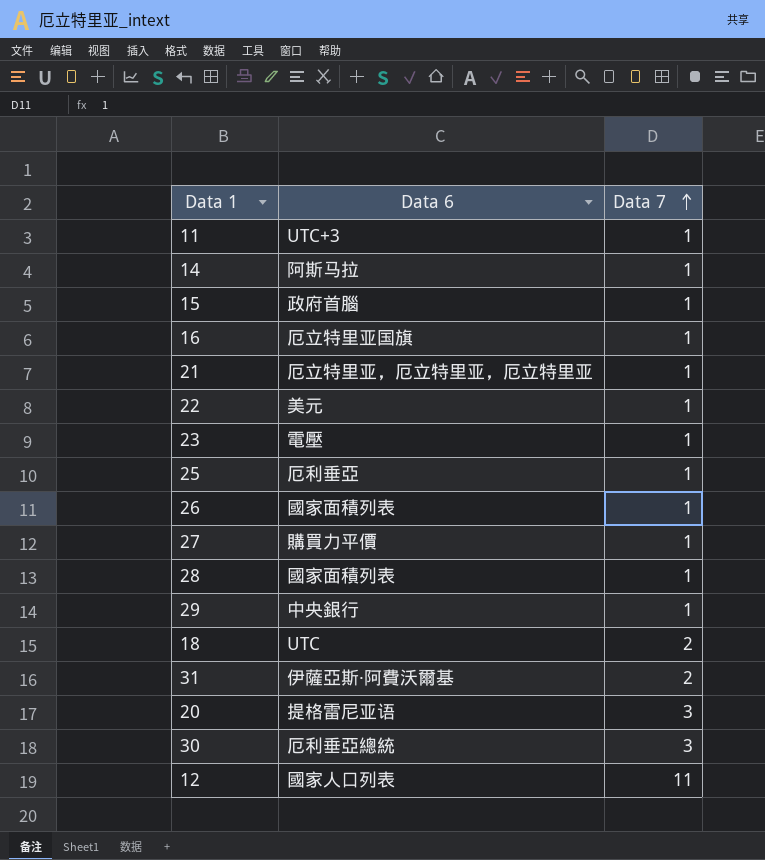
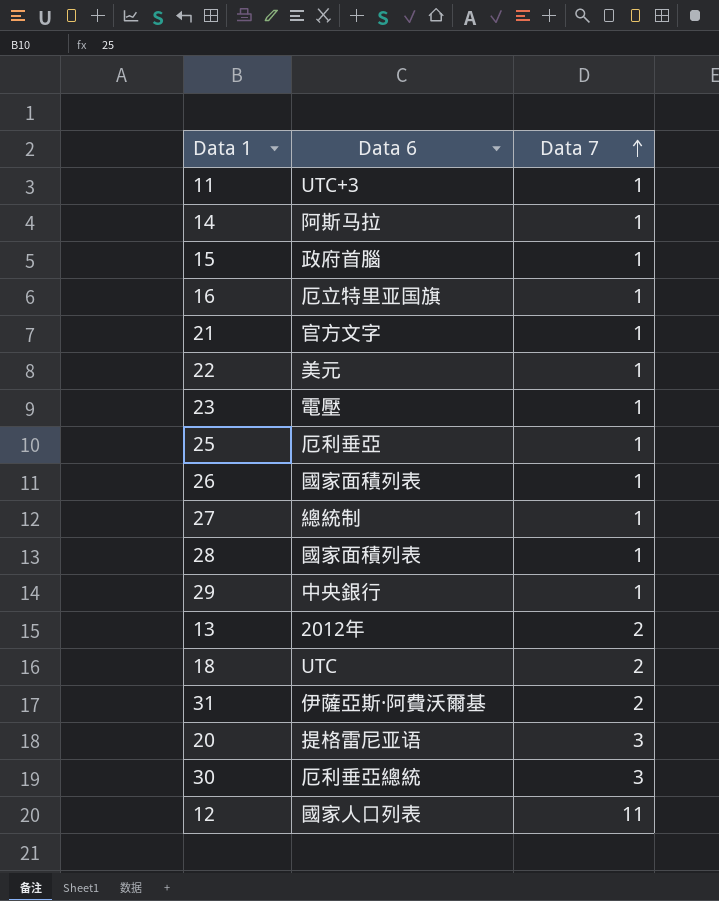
21 | Data 6: 厄立特里亚，厄立特里亚，厄立特里亚 -> 官方文字
27 | Data 6: 購買力平價 -> 總統制
row 13: none -> 2012年 | 2

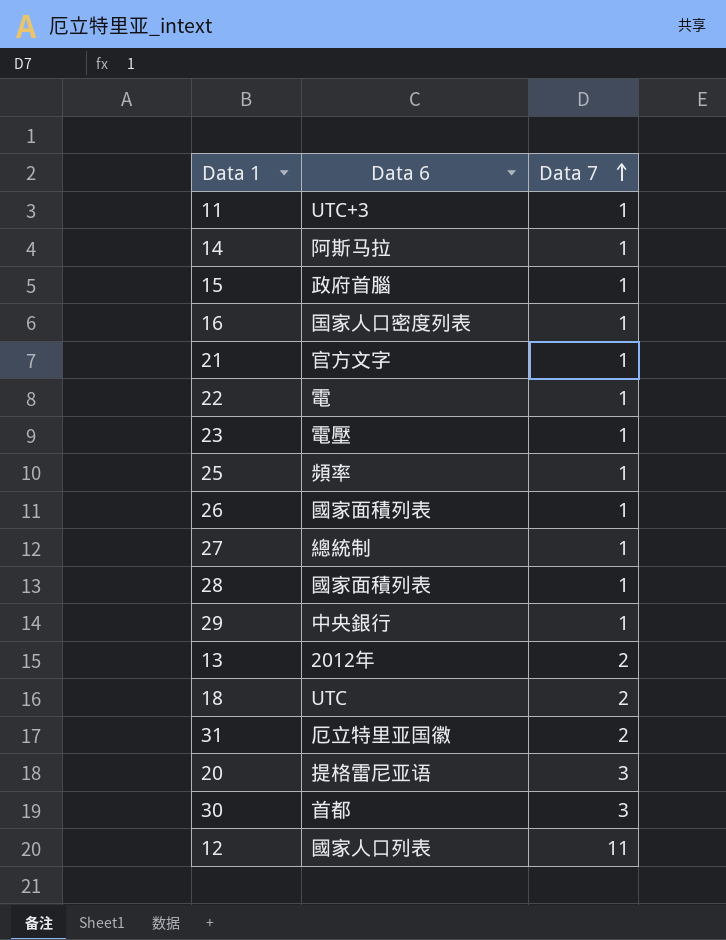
16 | Data 6: 厄立特里亚国旗 -> 国家人口密度列表
22 | Data 6: 美元 -> 電
25 | Data 6: 厄利垂亞 -> 頻率
31 | Data 6: 伊薩亞斯·阿費沃爾基 -> 厄立特里亚国徽
30 | Data 6: 厄利垂亞總統 -> 首都

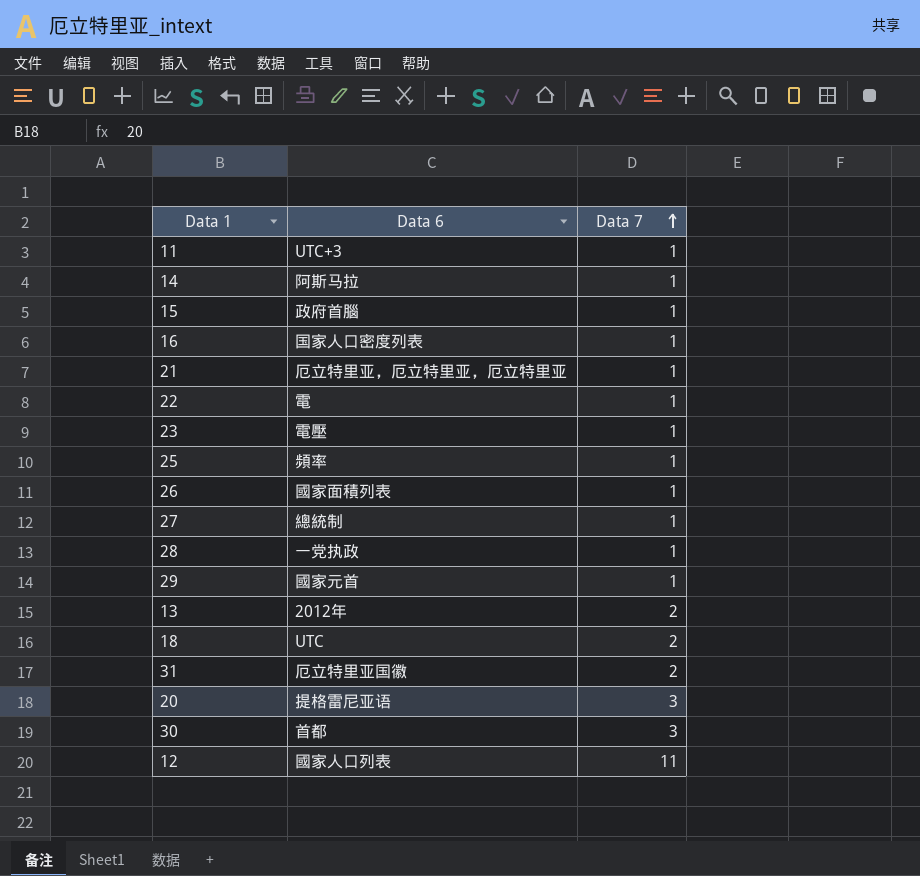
21 | Data 6: 官方文字 -> 厄立特里亚，厄立特里亚，厄立特里亚
28 | Data 6: 國家面積列表 -> 一党执政
29 | Data 6: 中央銀行 -> 國家元首

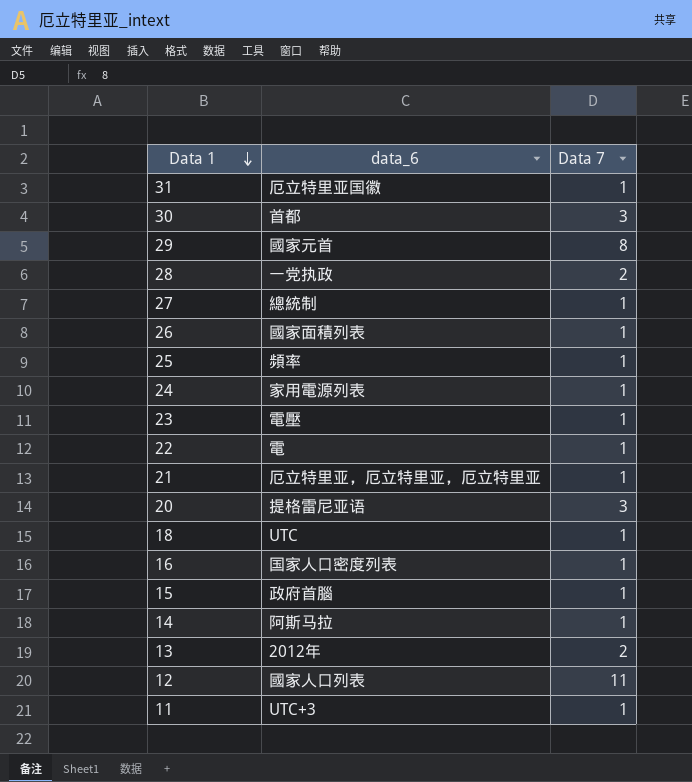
row order: Data 7 ascending -> Data 1 descending
column name: Data 6 -> data_6
31 | Data 7: 2 -> 1
29 | Data 7: 1 -> 8
28 | Data 7: 1 -> 2
row 24: none -> 家用電源列表 | 1
18 | Data 7: 2 -> 1

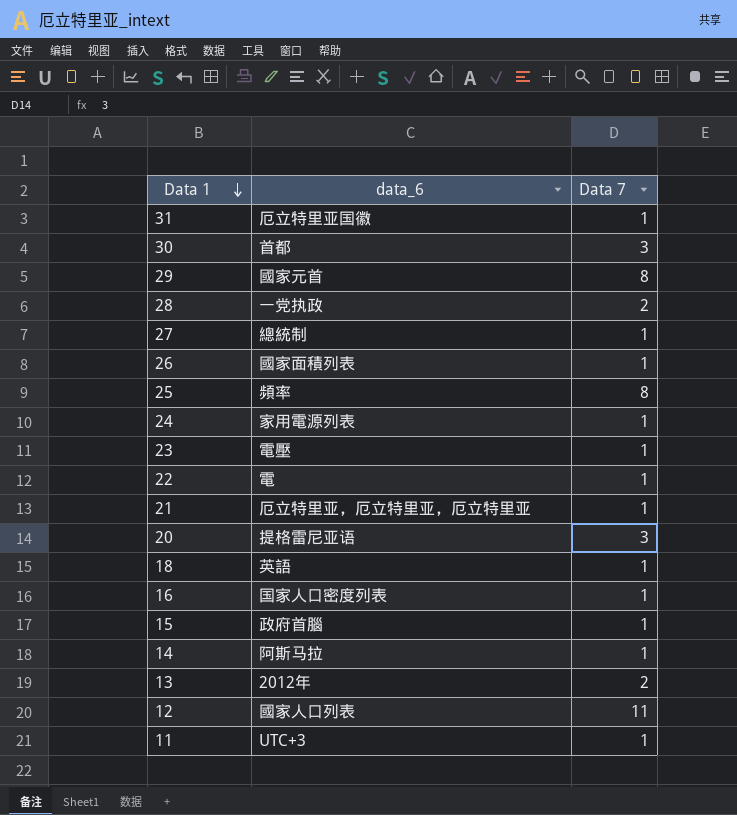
25 | Data 7: 1 -> 8
18 | data_6: UTC -> 英語

